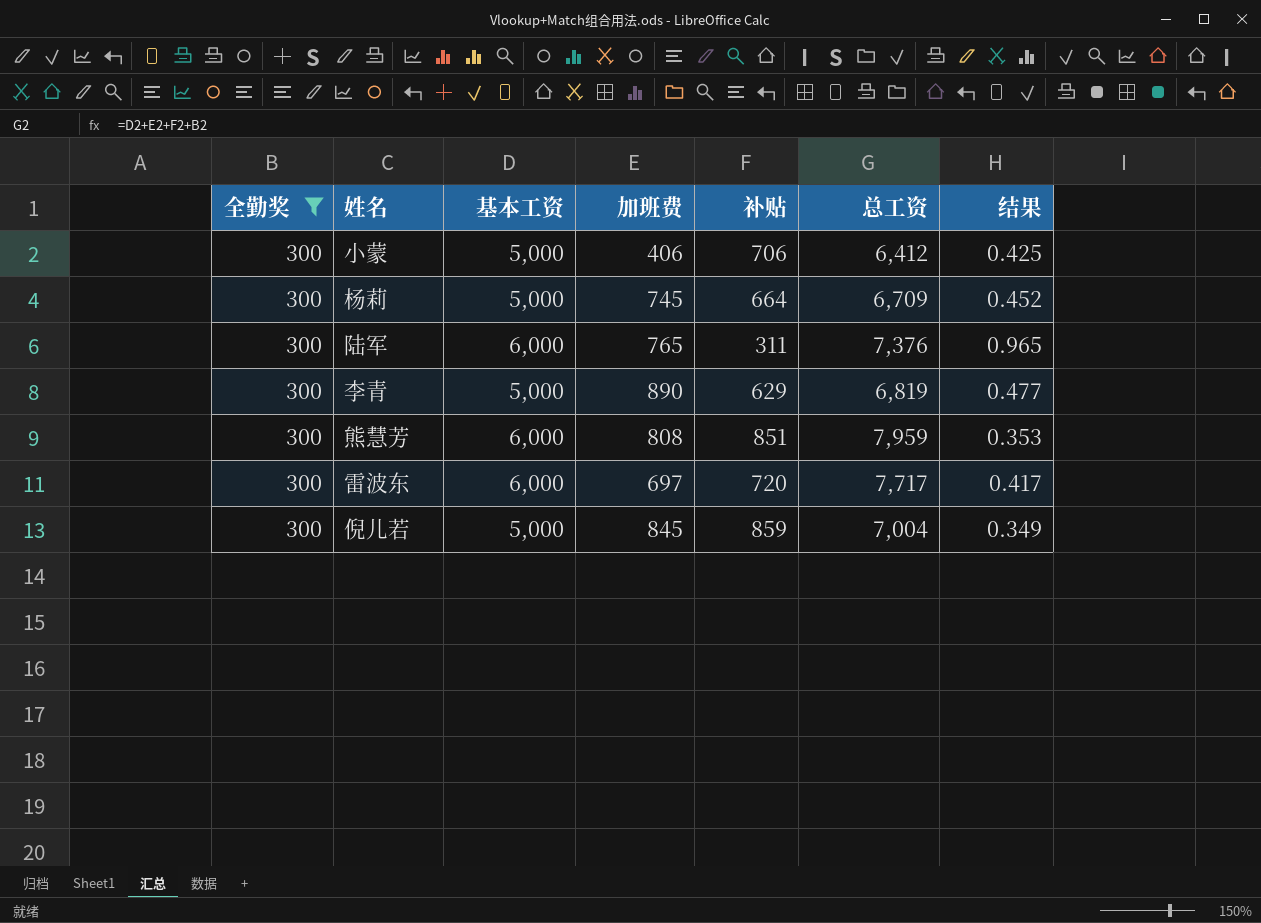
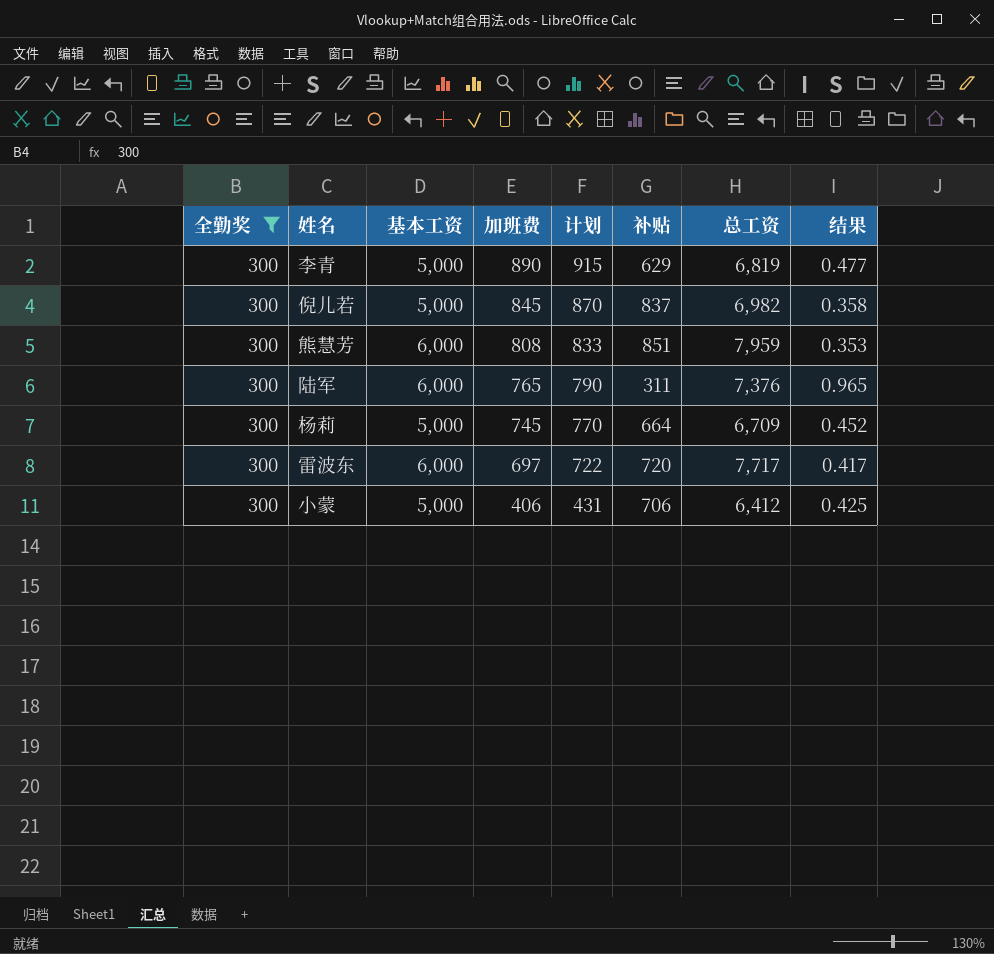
row order: none -> 加班费 descending
column 计划 | formula: none -> [加班费] + 25
倪儿若 | 补贴: 859 -> 837
倪儿若 | 总工资: 7,004 -> 6,982
倪儿若 | 结果: 0.349 -> 0.358

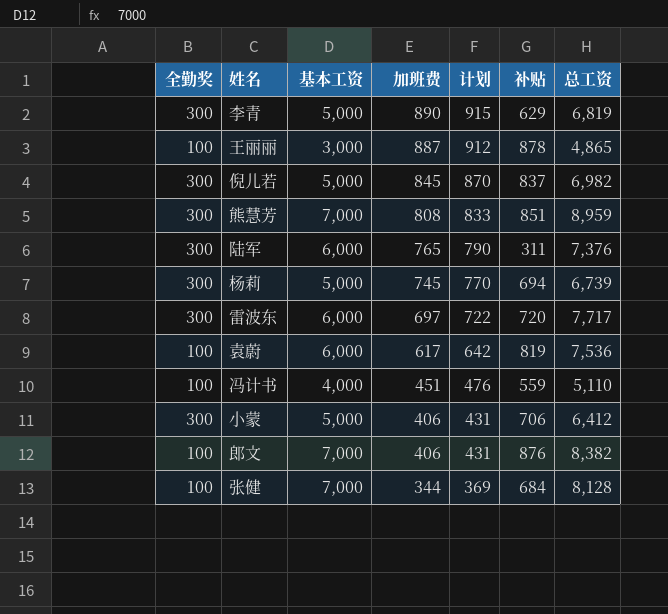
filter: 全勤奖 = 300 -> none
column 结果 | formula: [全勤奖] / [补贴] -> none
熊慧芳 | 基本工资: 6,000 -> 7,000
熊慧芳 | 总工资: 7,959 -> 8,959
杨莉 | 补贴: 664 -> 694
杨莉 | 总工资: 6,709 -> 6,739

